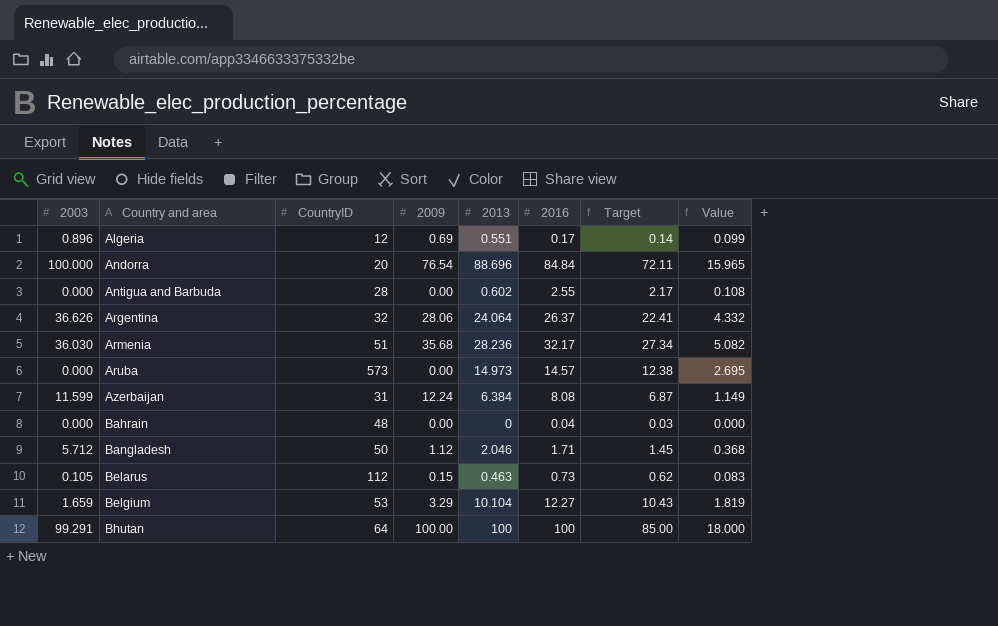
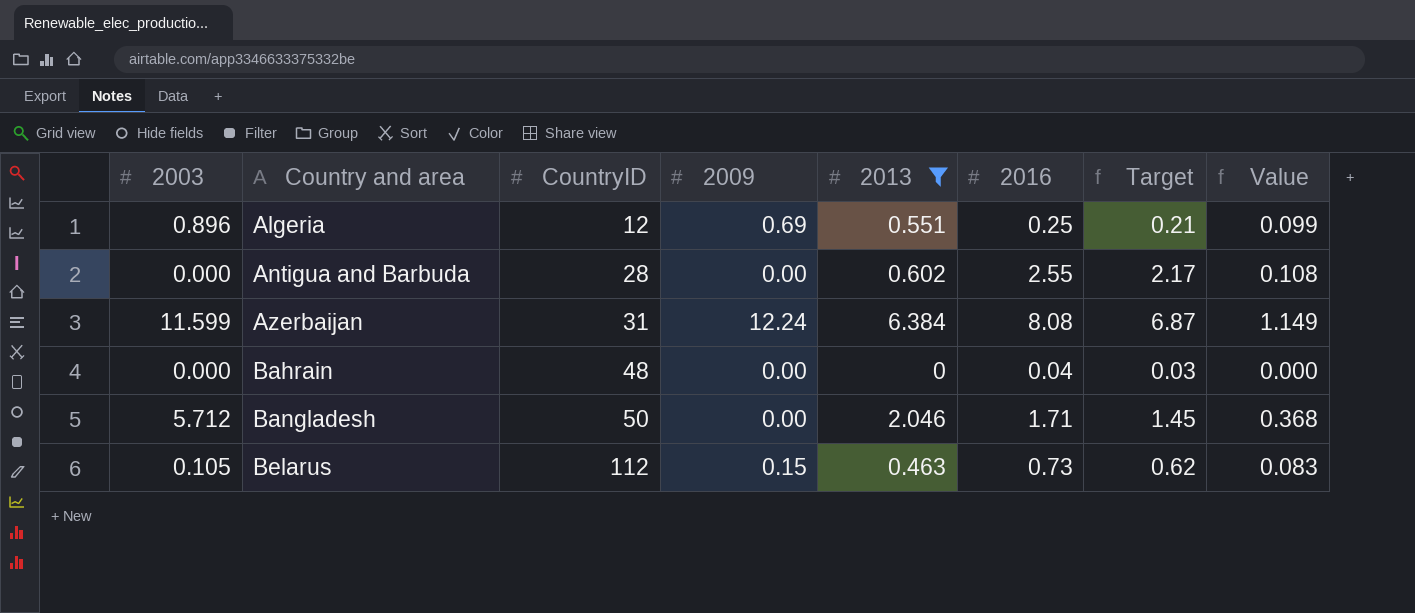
filter: none -> 2013 <= 6.384
Algeria | 2016: 0.17 -> 0.25
Algeria | Target: 0.14 -> 0.21
Bangladesh | 2009: 1.12 -> 0.00

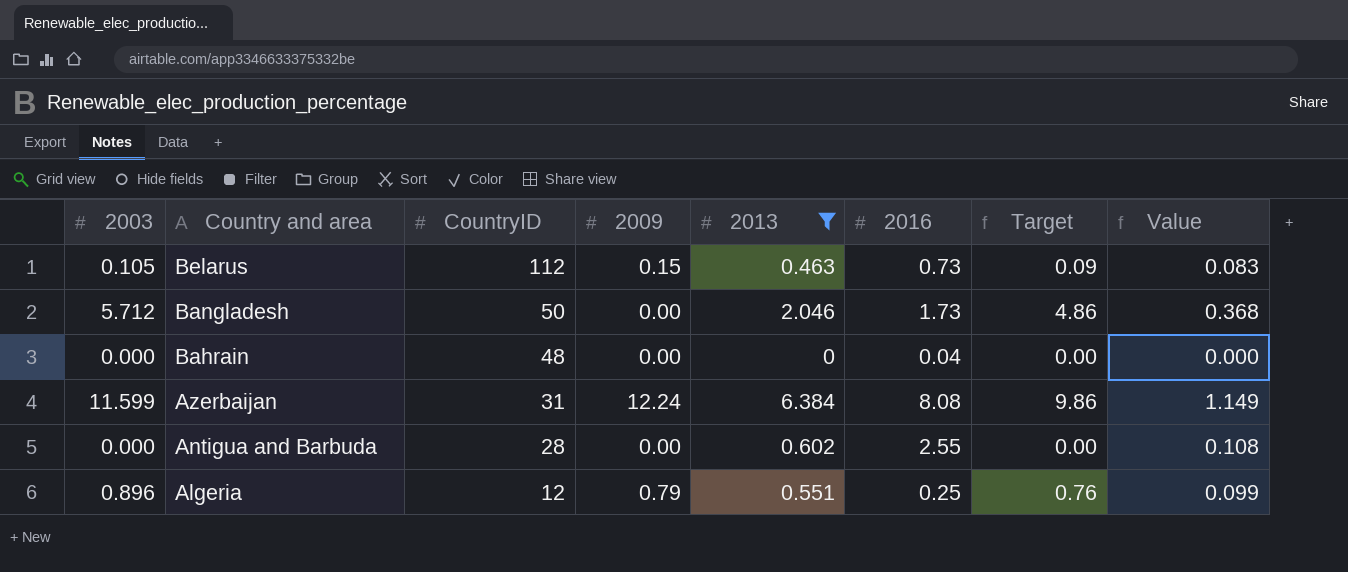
row order: Country and area ascending -> Country and area descending
column Target | formula: [2016] * 0.85 -> [2003] * 0.85
Bangladesh | 2016: 1.71 -> 1.73
Algeria | 2009: 0.69 -> 0.79

